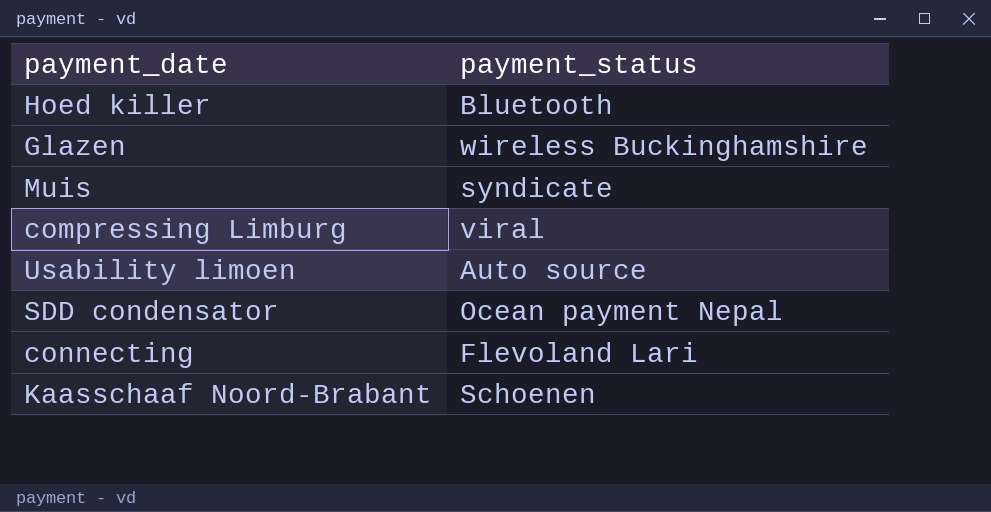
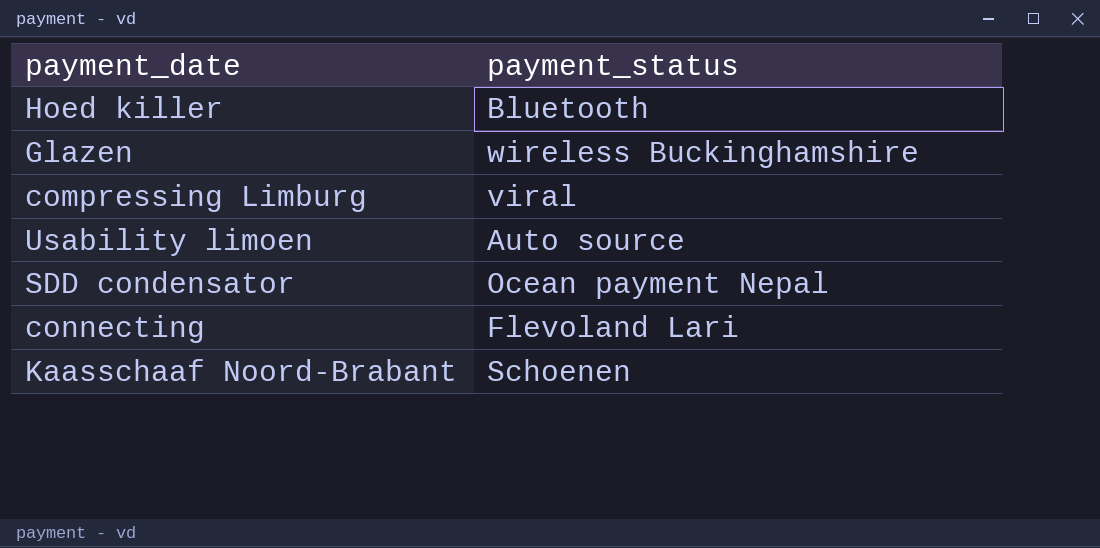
row Muis: syndicate -> none

